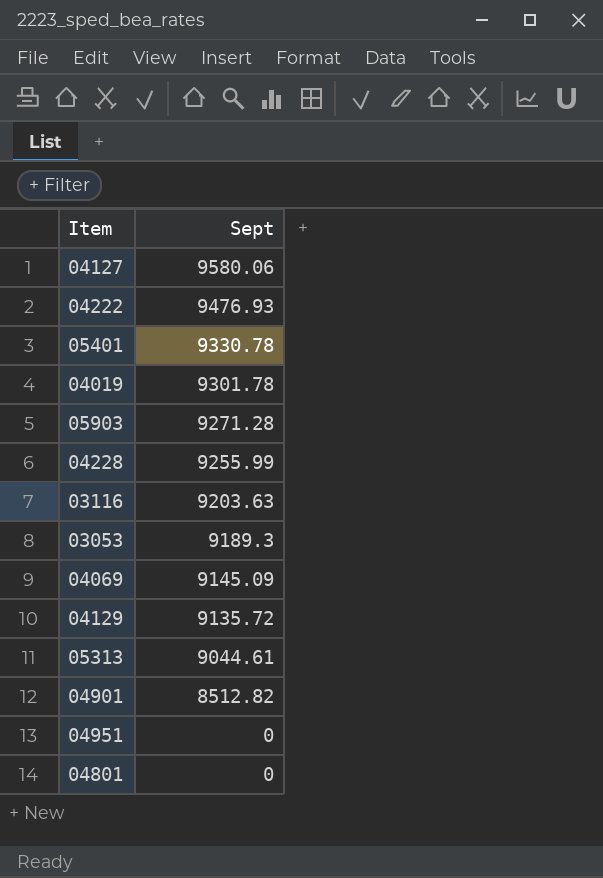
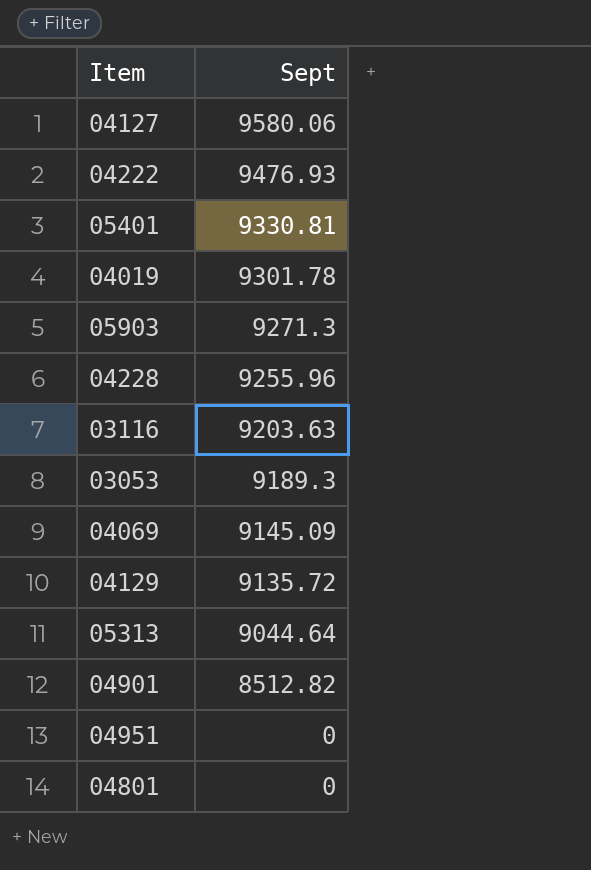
05401 | Sept: 9330.78 -> 9330.81
05903 | Sept: 9271.28 -> 9271.3
04228 | Sept: 9255.99 -> 9255.96
05313 | Sept: 9044.61 -> 9044.64

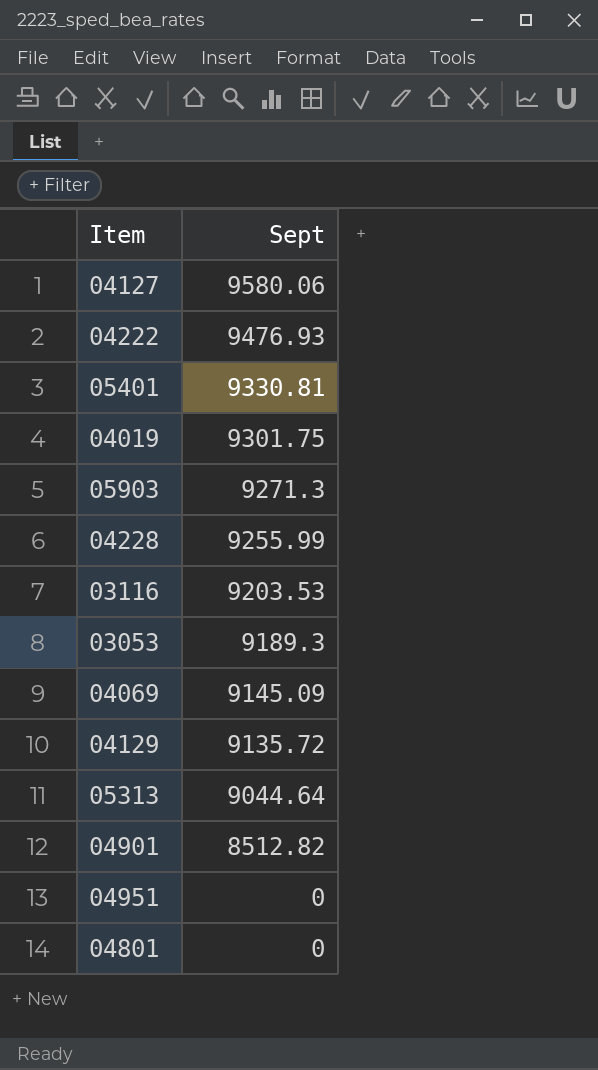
04019 | Sept: 9301.78 -> 9301.75
04228 | Sept: 9255.96 -> 9255.99
03116 | Sept: 9203.63 -> 9203.53

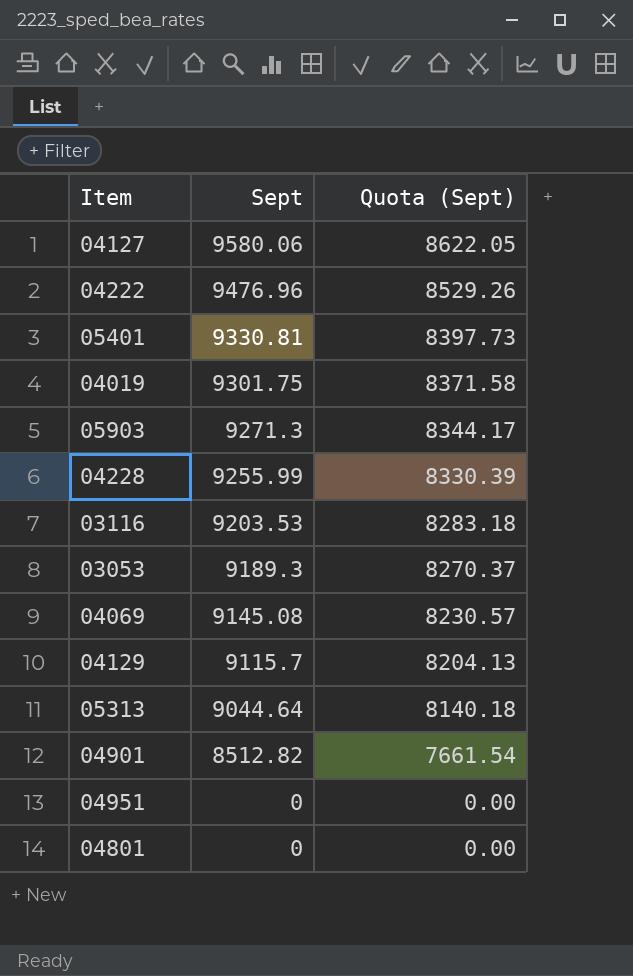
column Quota (Sept) | formula: none -> [Sept] * 0.9
04222 | Sept: 9476.93 -> 9476.96
04069 | Sept: 9145.09 -> 9145.08
04129 | Sept: 9135.72 -> 9115.7

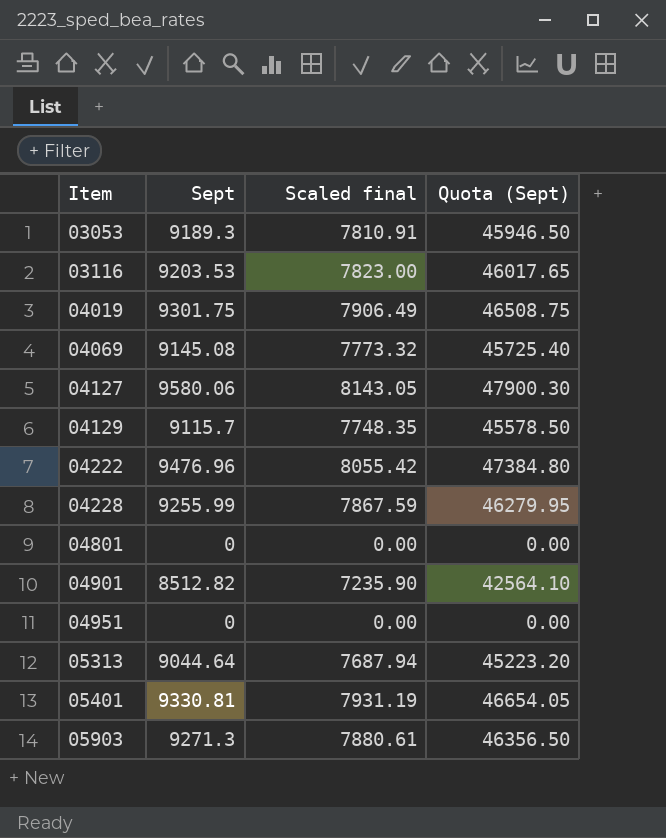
row order: Sept descending -> Item ascending
column Scaled final | formula: none -> [Sept] * 0.85
column Quota (Sept) | formula: [Sept] * 0.9 -> [Sept] * 5

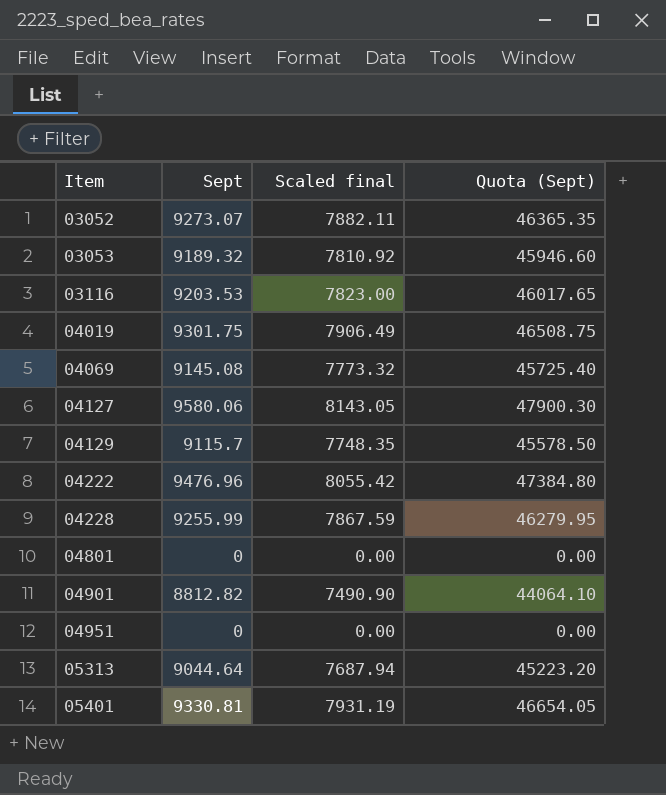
row 05903: 9271.3 | 7880.61 | 46356.50 -> none
row 03052: none -> 9273.07 | 7882.11 | 46365.35
03053 | Sept: 9189.3 -> 9189.32
03053 | Scaled final: 7810.91 -> 7810.92
03053 | Quota (Sept): 45946.50 -> 45946.60
04901 | Sept: 8512.82 -> 8812.82
04901 | Scaled final: 7235.90 -> 7490.90
04901 | Quota (Sept): 42564.10 -> 44064.10

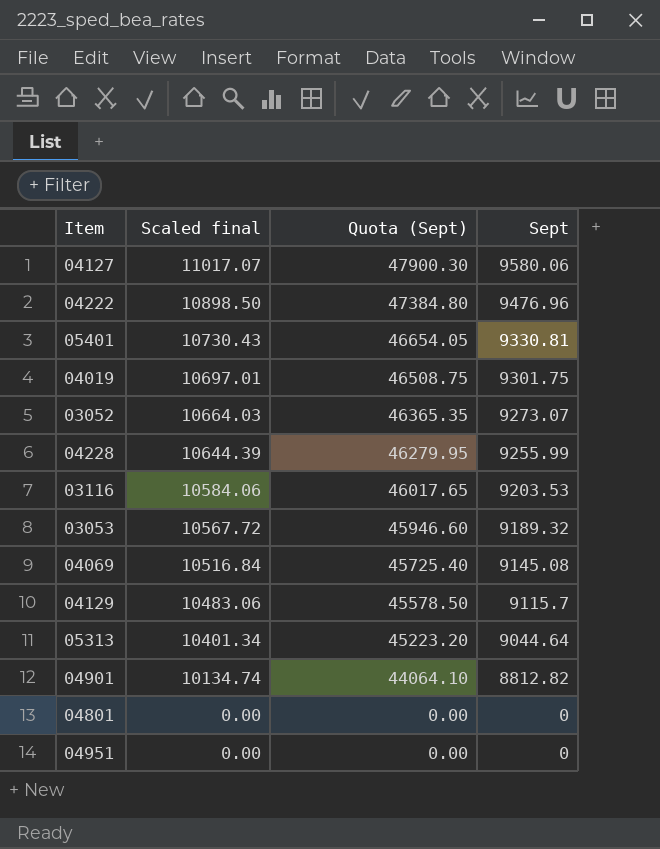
row order: Item ascending -> Scaled final descending
column Scaled final | formula: [Sept] * 0.85 -> [Sept] * 1.15
column Sept | position: 2 -> 4

